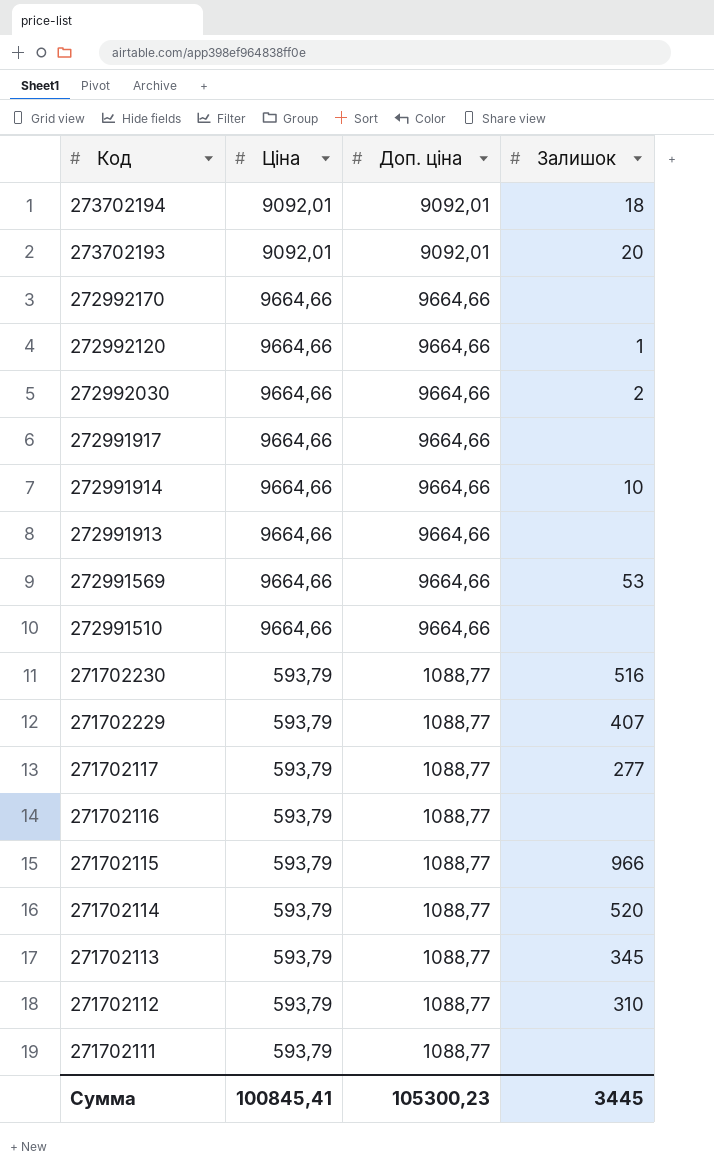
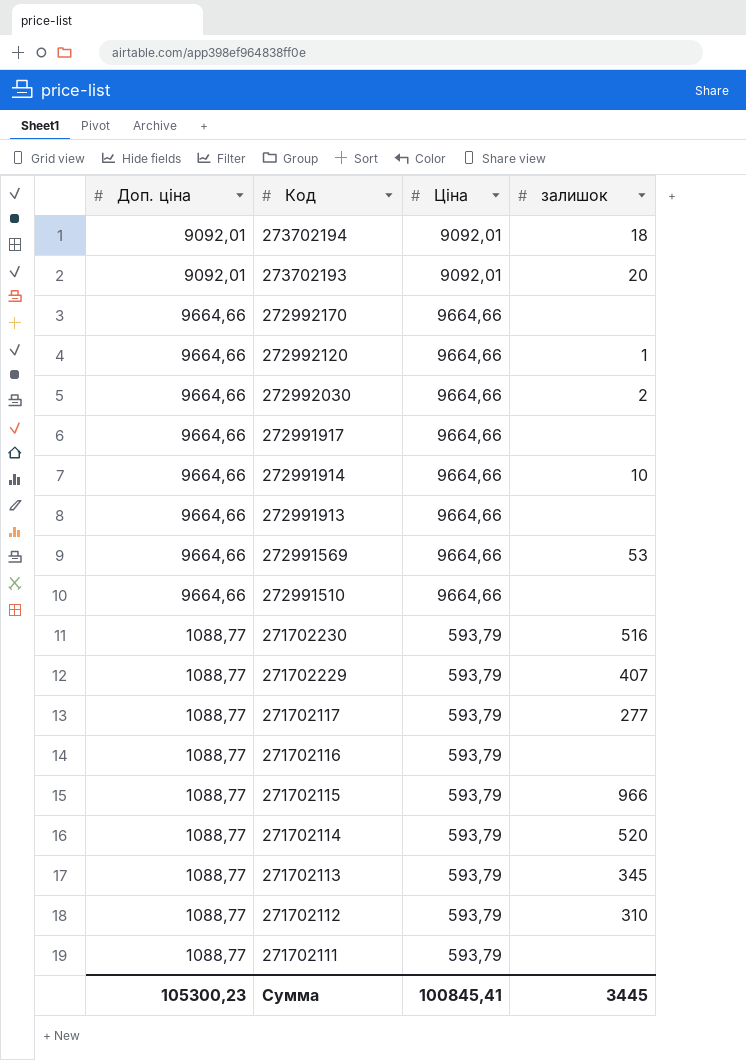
column Доп. ціна | position: 3 -> 1
column name: Залишок -> залишок

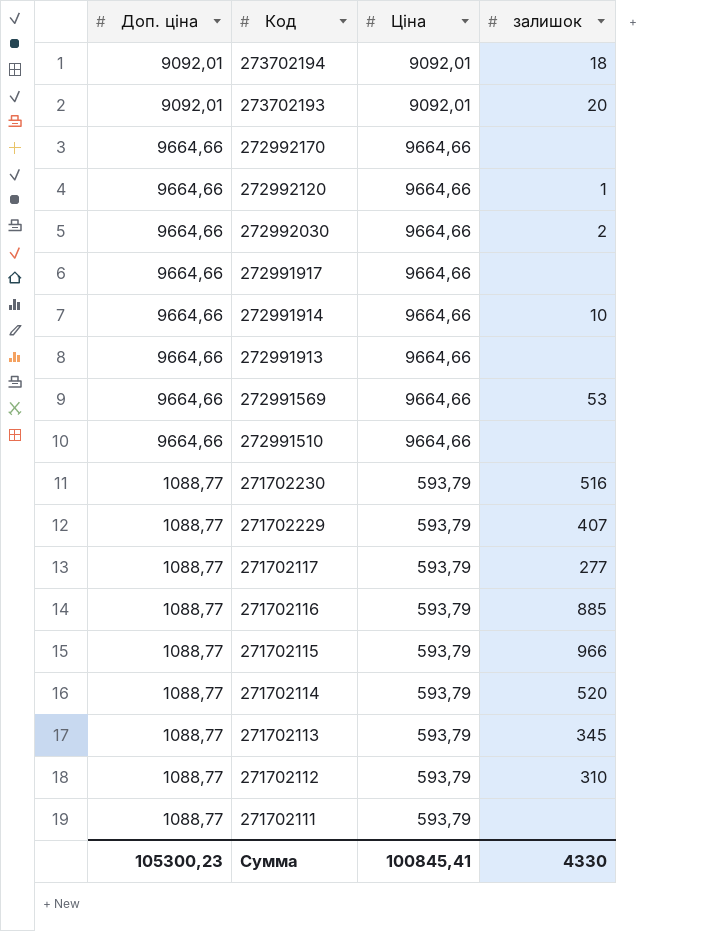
271702116 | залишок: none -> 885
Сумма | залишок: 3445 -> 4330

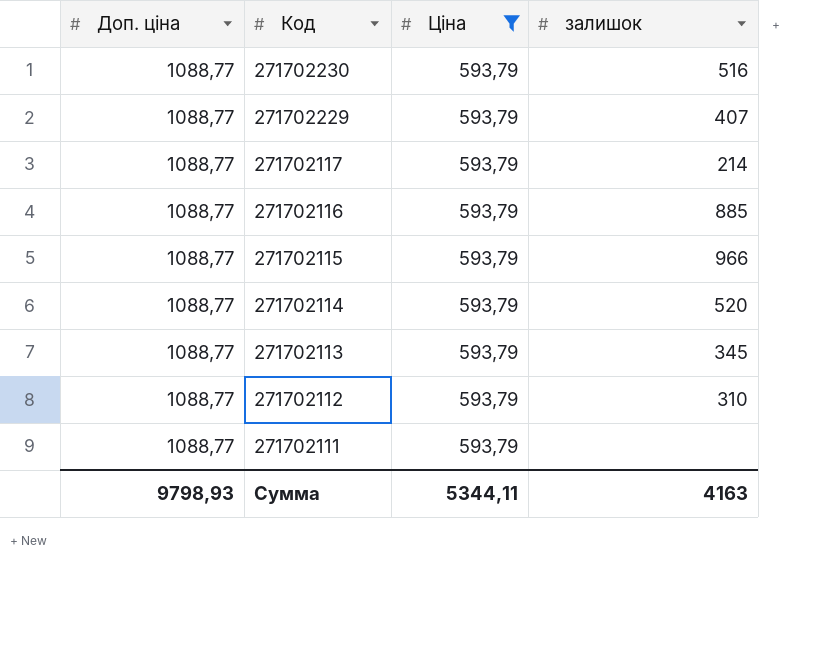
filter: none -> Ціна = 593,79
271702117 | залишок: 277 -> 214
Сумма | Доп. ціна: 105300,23 -> 9798,93
Сумма | Ціна: 100845,41 -> 5344,11
Сумма | залишок: 4330 -> 4163

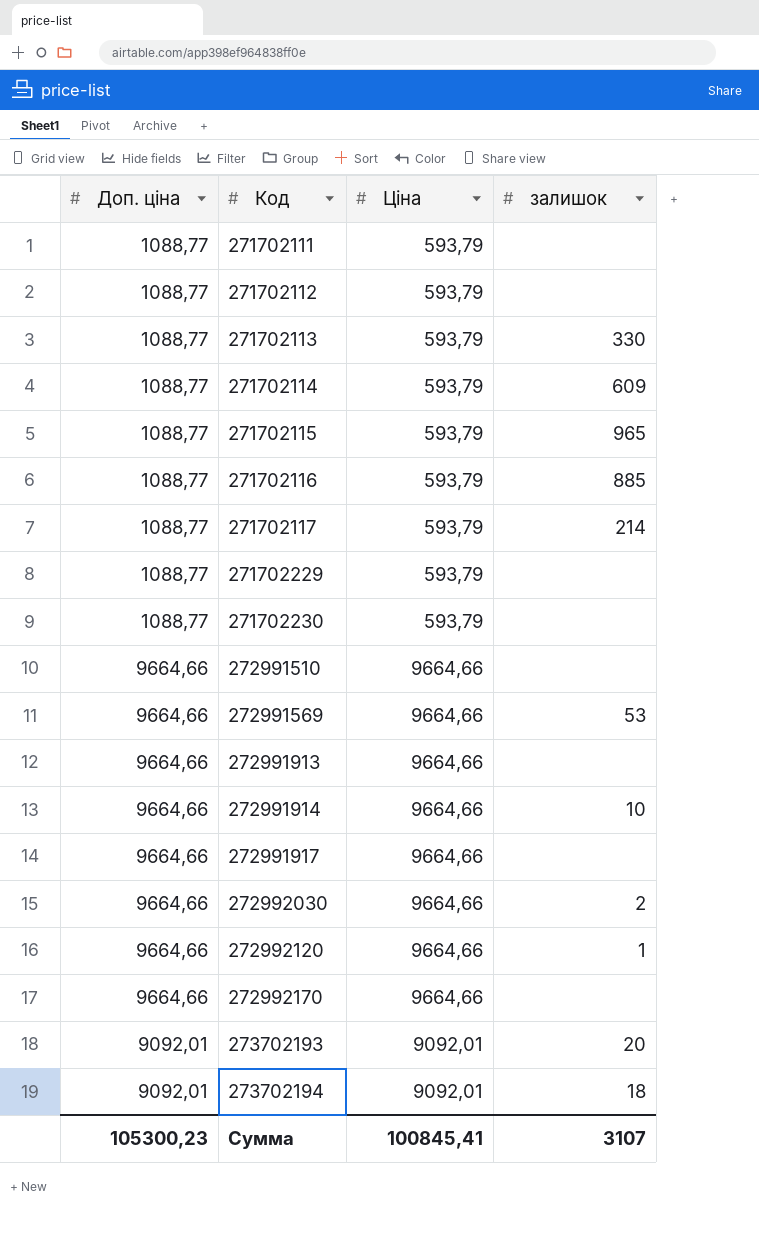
filter: Ціна = 593,79 -> none
row order: Код descending -> Код ascending
271702112 | залишок: 310 -> none
271702113 | залишок: 345 -> 330
271702114 | залишок: 520 -> 609
271702115 | залишок: 966 -> 965
271702229 | залишок: 407 -> none
271702230 | залишок: 516 -> none
Сумма | Доп. ціна: 9798,93 -> 105300,23
Сумма | Ціна: 5344,11 -> 100845,41
Сумма | залишок: 4163 -> 3107

